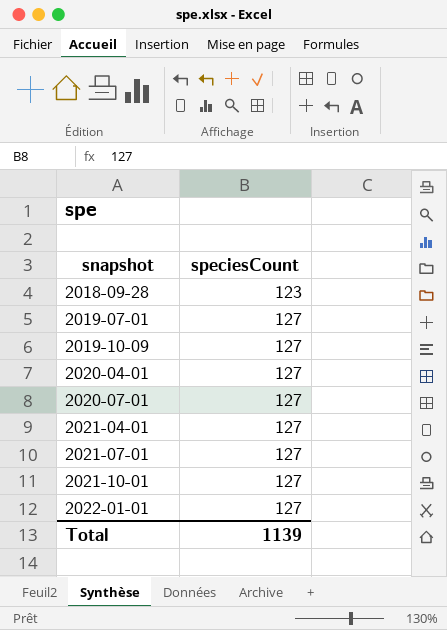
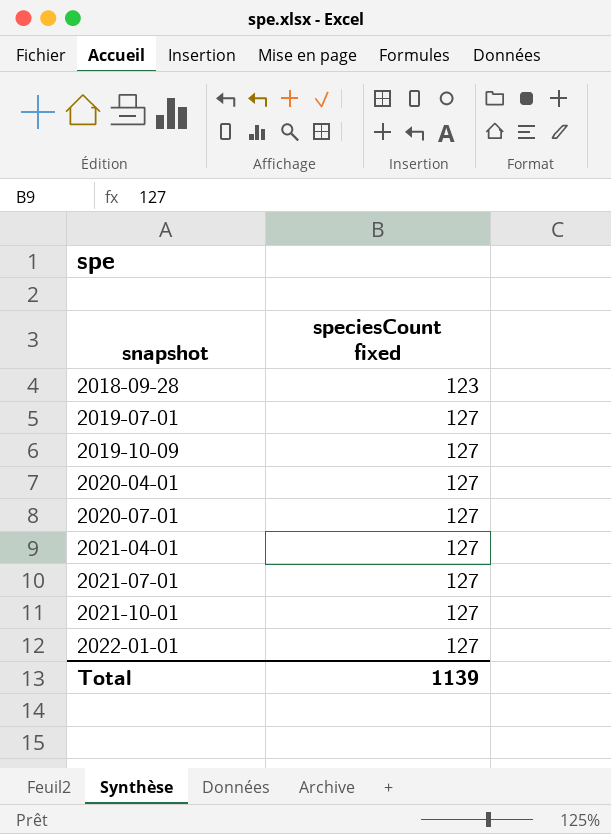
column name: speciesCount -> speciesCount fixed

